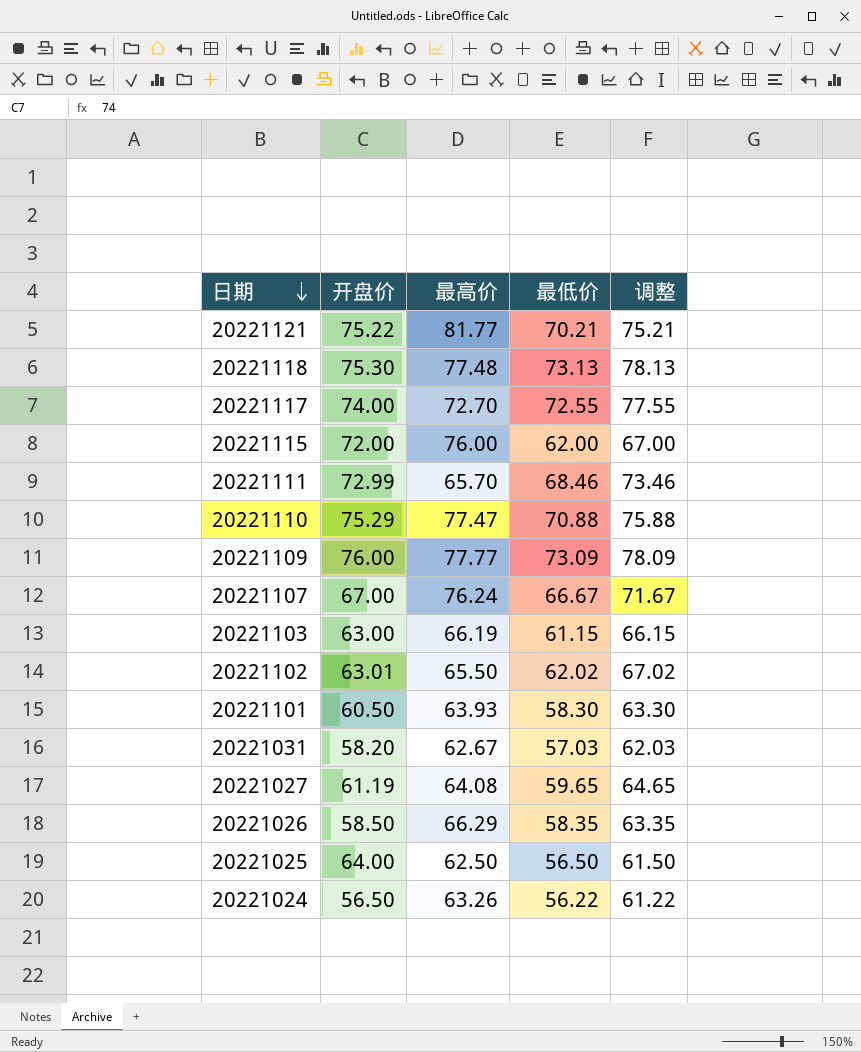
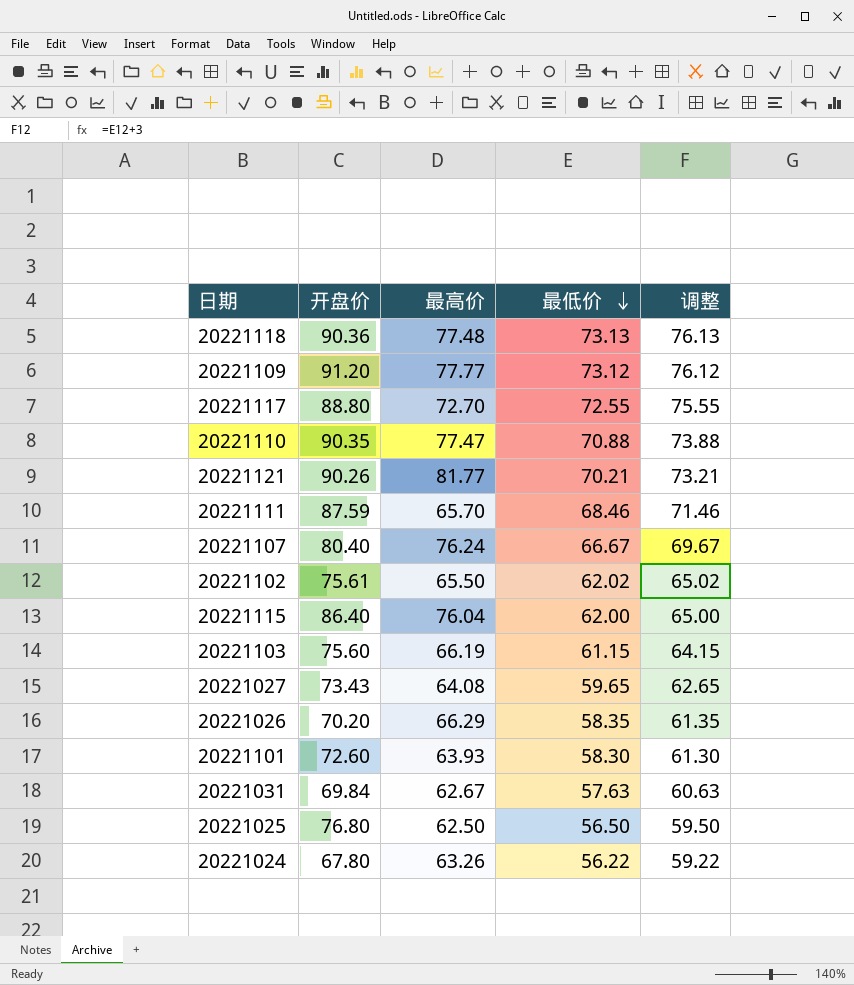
row order: 日期 descending -> 最低价 descending
column 调整 | formula: [最低价] + 5 -> [最低价] + 3
20221118 | 开盘价: 75.30 -> 90.36
20221109 | 开盘价: 76.00 -> 91.20
20221109 | 最低价: 73.09 -> 73.12
20221117 | 开盘价: 74.00 -> 88.80
20221110 | 开盘价: 75.29 -> 90.35
20221121 | 开盘价: 75.22 -> 90.26
20221111 | 开盘价: 72.99 -> 87.59
20221107 | 开盘价: 67.00 -> 80.40
20221102 | 开盘价: 63.01 -> 75.61
20221115 | 开盘价: 72.00 -> 86.40
20221115 | 最高价: 76.00 -> 76.04
20221103 | 开盘价: 63.00 -> 75.60
20221027 | 开盘价: 61.19 -> 73.43
20221026 | 开盘价: 58.50 -> 70.20
20221101 | 开盘价: 60.50 -> 72.60
20221031 | 开盘价: 58.20 -> 69.84
20221031 | 最低价: 57.03 -> 57.63
20221025 | 开盘价: 64.00 -> 76.80
20221024 | 开盘价: 56.50 -> 67.80

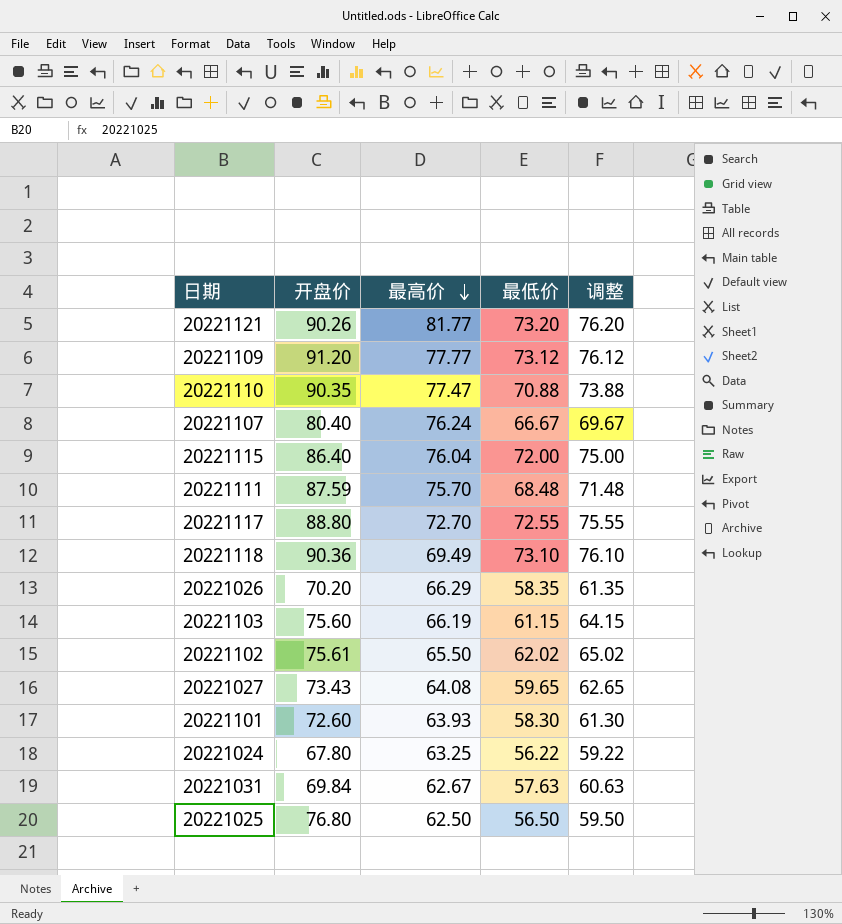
row order: 最低价 descending -> 最高价 descending
20221121 | 最低价: 70.21 -> 73.20
20221121 | 调整: 73.21 -> 76.20
20221115 | 最低价: 62.00 -> 72.00
20221115 | 调整: 65.00 -> 75.00
20221111 | 最高价: 65.70 -> 75.70
20221111 | 最低价: 68.46 -> 68.48
20221111 | 调整: 71.46 -> 71.48
20221118 | 最高价: 77.48 -> 69.49
20221118 | 最低价: 73.13 -> 73.10
20221118 | 调整: 76.13 -> 76.10
20221024 | 最高价: 63.26 -> 63.25

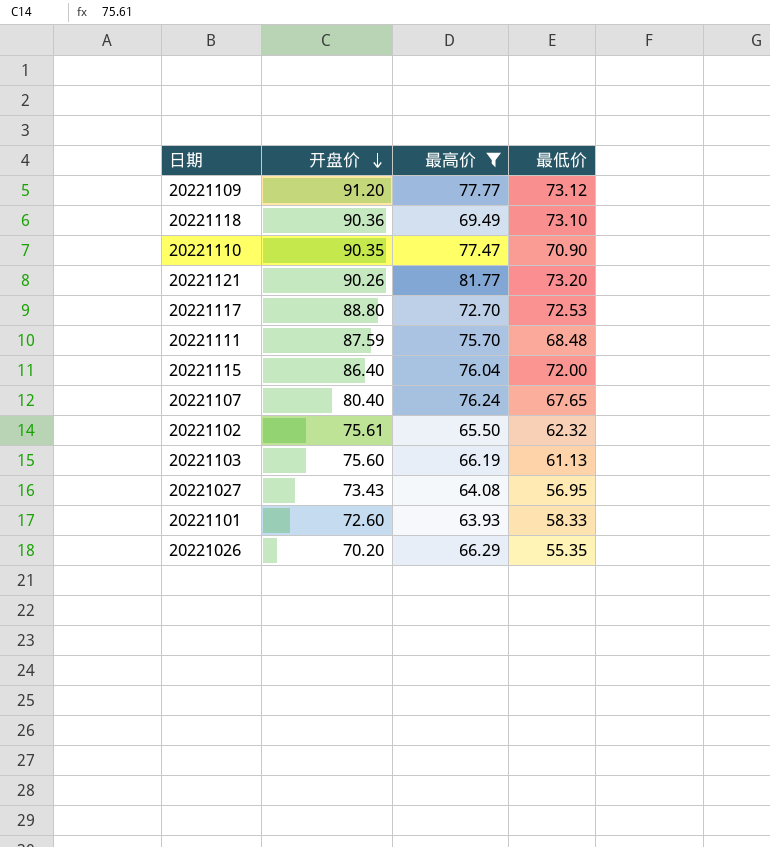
filter: none -> 最高价 >= 63.93
row order: 最高价 descending -> 开盘价 descending
column 调整 | formula: [最低价] + 3 -> none
20221110 | 最低价: 70.88 -> 70.90
20221117 | 最低价: 72.55 -> 72.53
20221107 | 最低价: 66.67 -> 67.65
20221102 | 最低价: 62.02 -> 62.32
20221103 | 最低价: 61.15 -> 61.13
20221027 | 最低价: 59.65 -> 56.95
20221101 | 最低价: 58.30 -> 58.33
20221026 | 最低价: 58.35 -> 55.35

